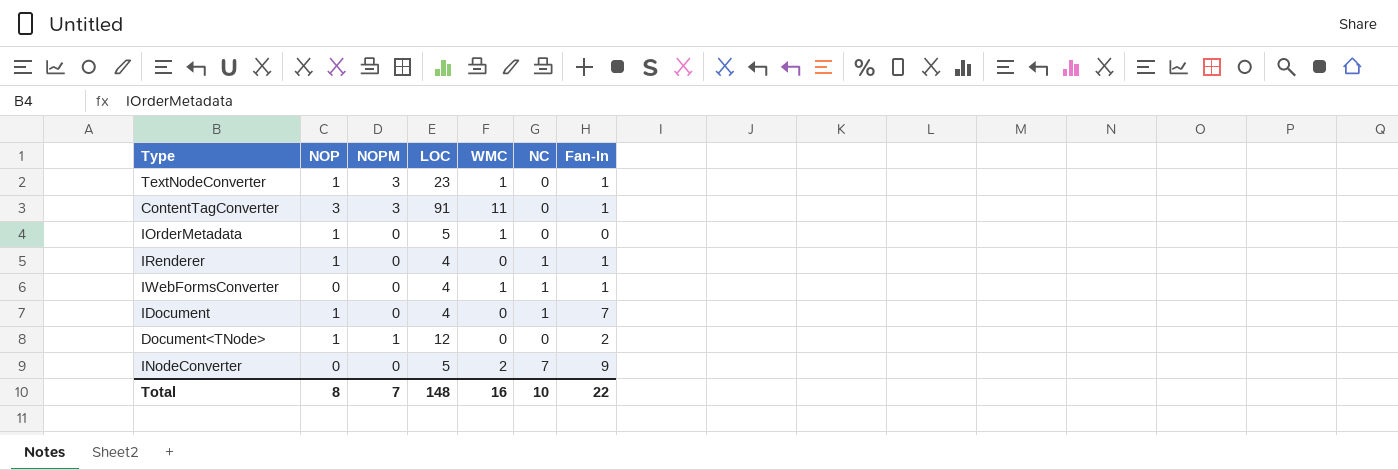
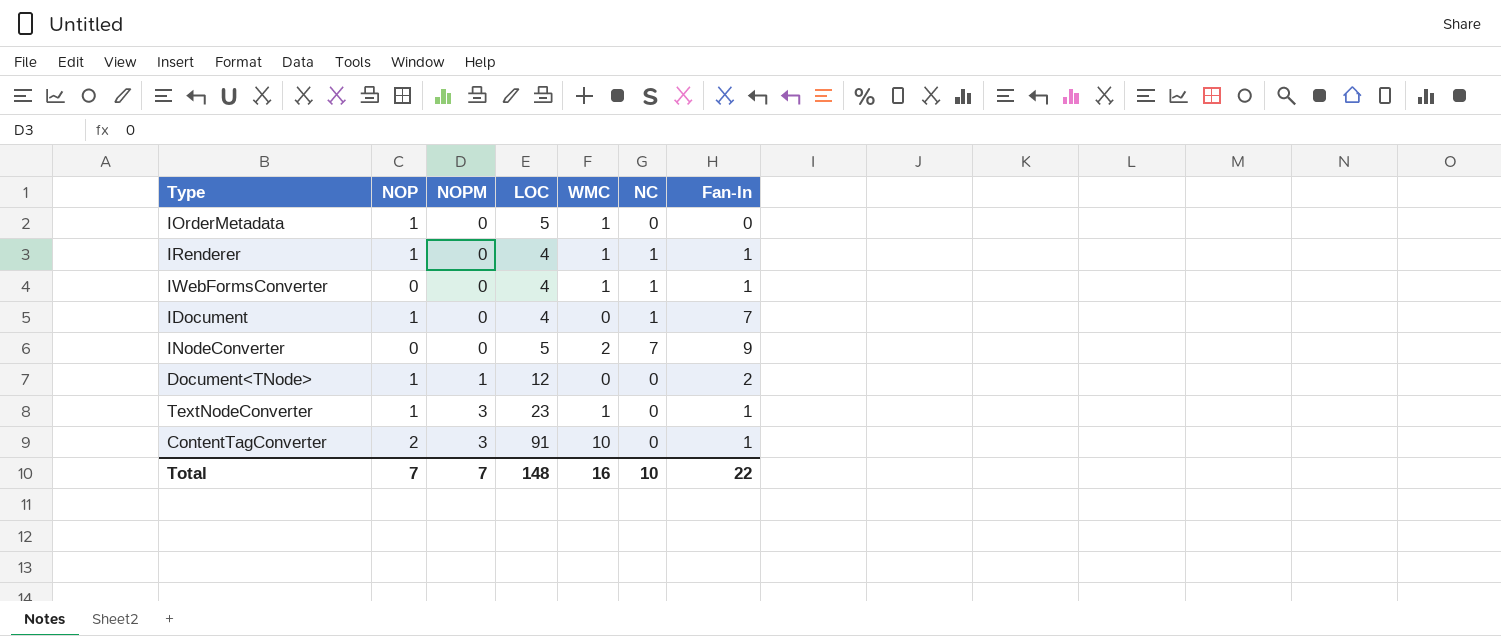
row order: none -> NOPM ascending
IRenderer | WMC: 0 -> 1
ContentTagConverter | NOP: 3 -> 2
ContentTagConverter | WMC: 11 -> 10
Total | NOP: 8 -> 7

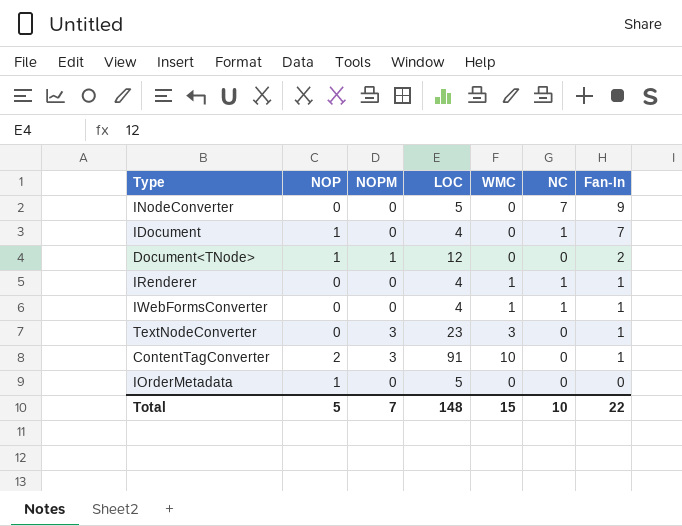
row order: NOPM ascending -> Fan-In descending
INodeConverter | WMC: 2 -> 0
IRenderer | NOP: 1 -> 0
TextNodeConverter | NOP: 1 -> 0
TextNodeConverter | WMC: 1 -> 3
IOrderMetadata | WMC: 1 -> 0
Total | NOP: 7 -> 5
Total | WMC: 16 -> 15

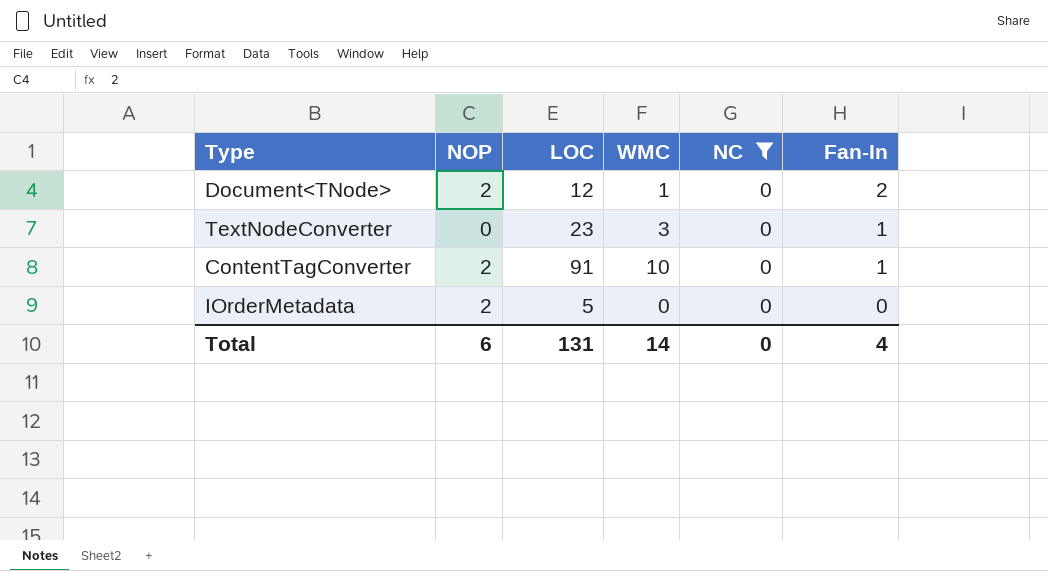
filter: none -> NC = 0
column NOPM | position: 3 -> none
Document<TNode> | NOP: 1 -> 2
Document<TNode> | WMC: 0 -> 1
IOrderMetadata | NOP: 1 -> 2
Total | NOP: 5 -> 6
Total | LOC: 148 -> 131
Total | WMC: 15 -> 14
Total | NC: 10 -> 0
Total | Fan-In: 22 -> 4

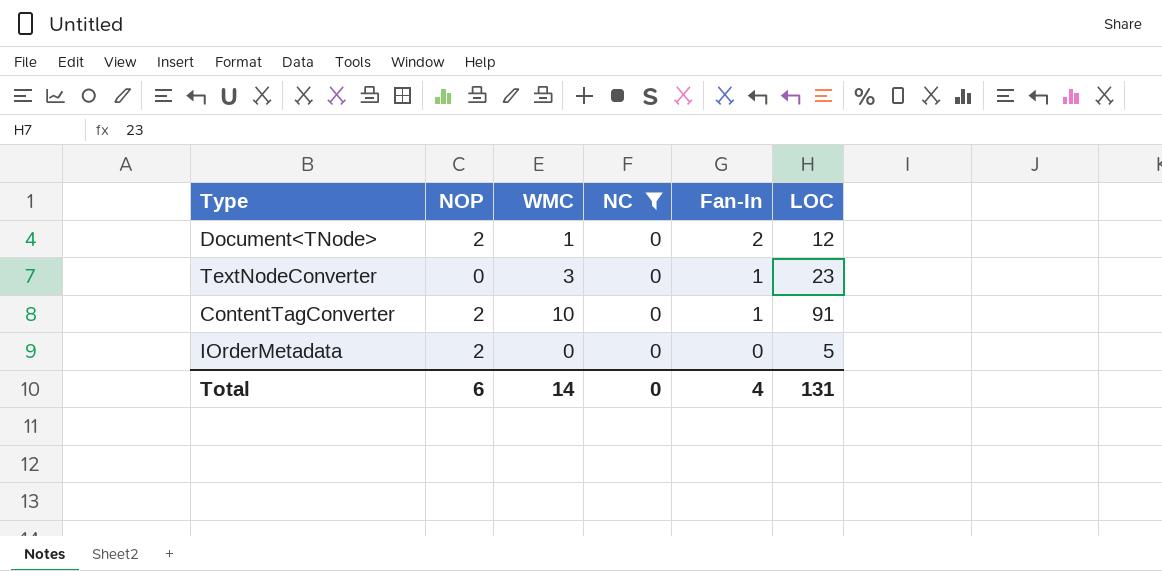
column LOC | position: 3 -> 6

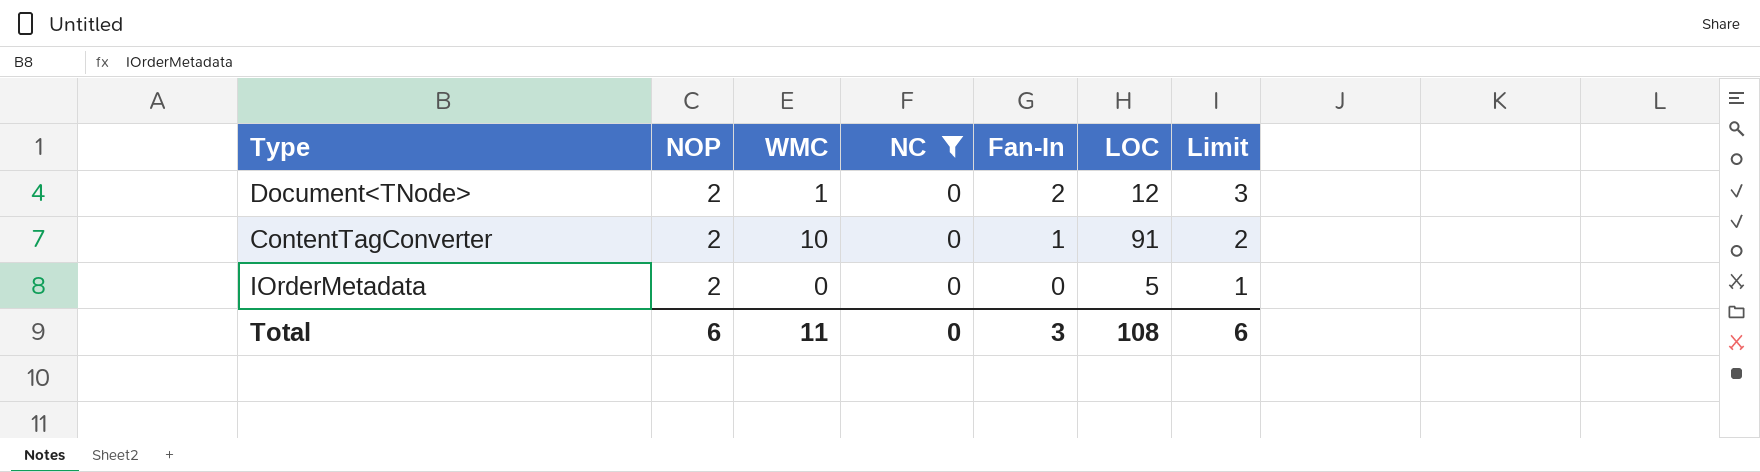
column Limit | formula: none -> [Fan-In] + 1
row TextNodeConverter: 0 | 3 | 0 | 1 | 23 -> none
Total | WMC: 14 -> 11
Total | Fan-In: 4 -> 3
Total | LOC: 131 -> 108

